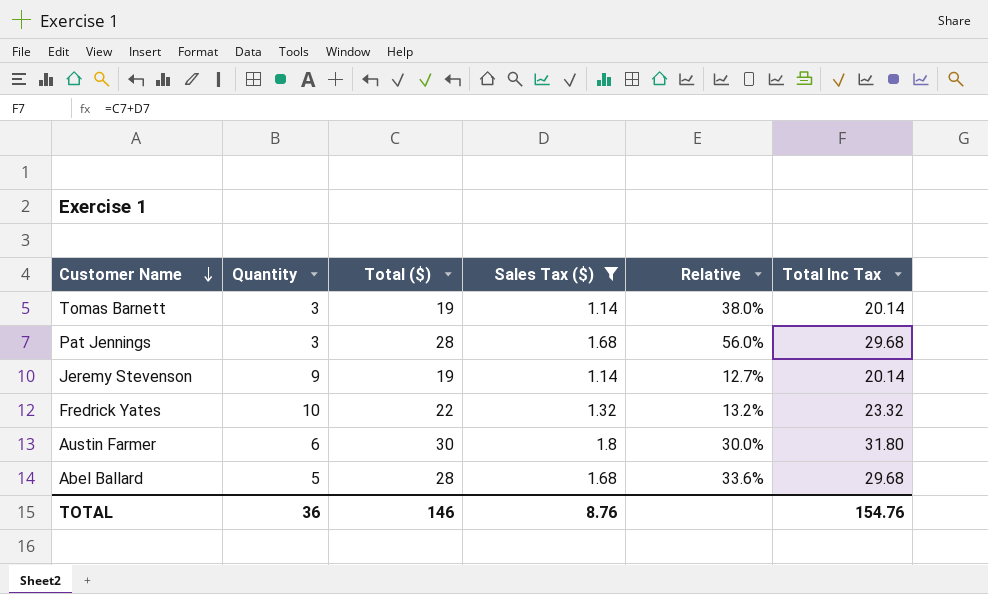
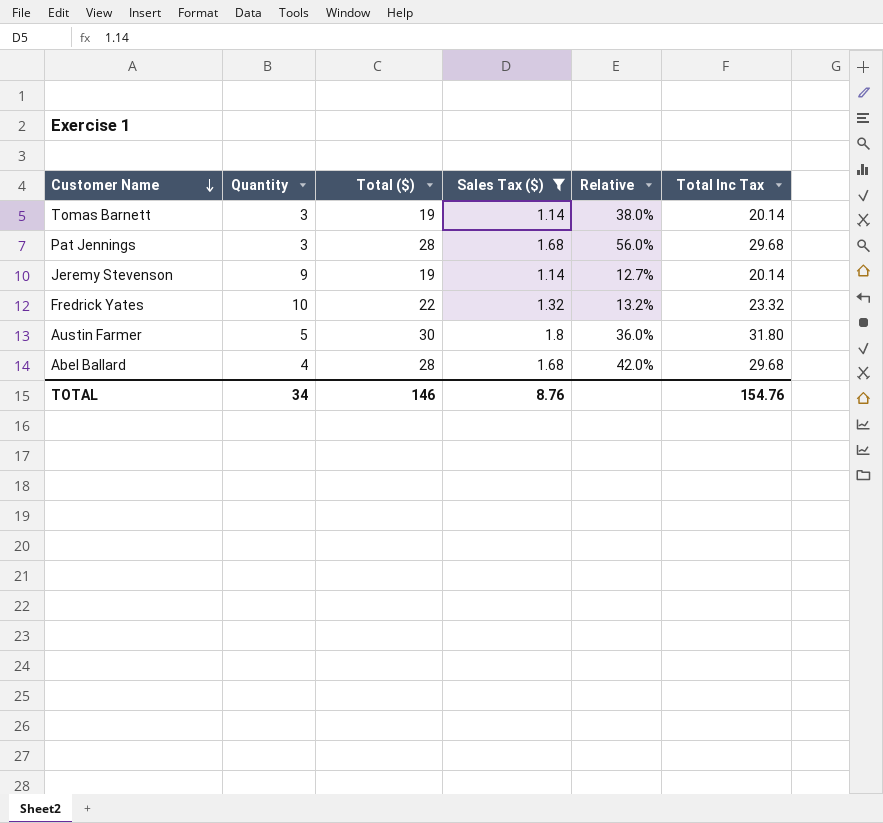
Austin Farmer | Quantity: 6 -> 5
Austin Farmer | Relative: 30.0% -> 36.0%
Abel Ballard | Quantity: 5 -> 4
Abel Ballard | Relative: 33.6% -> 42.0%
TOTAL | Quantity: 36 -> 34

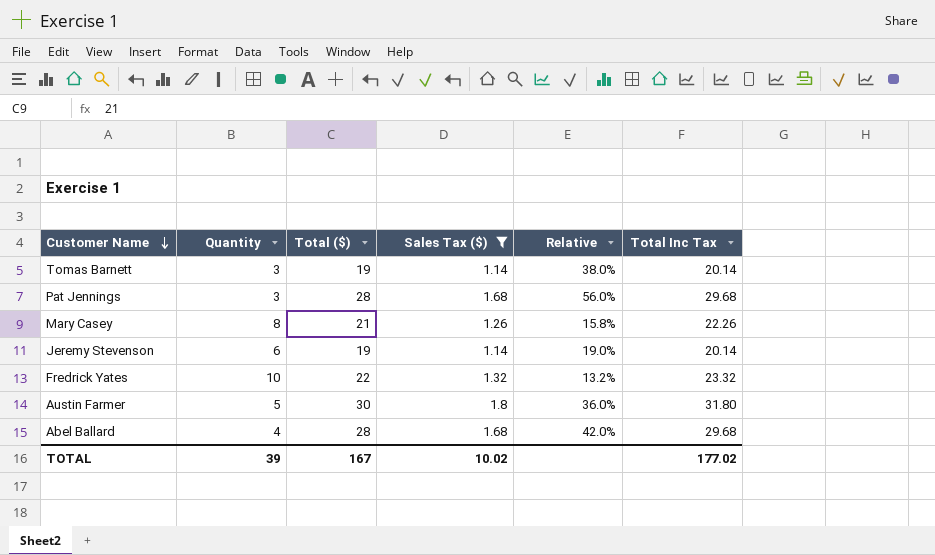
row Mary Casey: none -> 8 | 21 | 1.26 | 15.8% | 22.26
Jeremy Stevenson | Quantity: 9 -> 6
Jeremy Stevenson | Relative: 12.7% -> 19.0%
TOTAL | Quantity: 34 -> 39
TOTAL | Total ($): 146 -> 167
TOTAL | Sales Tax ($): 8.76 -> 10.02
TOTAL | Total Inc Tax: 154.76 -> 177.02

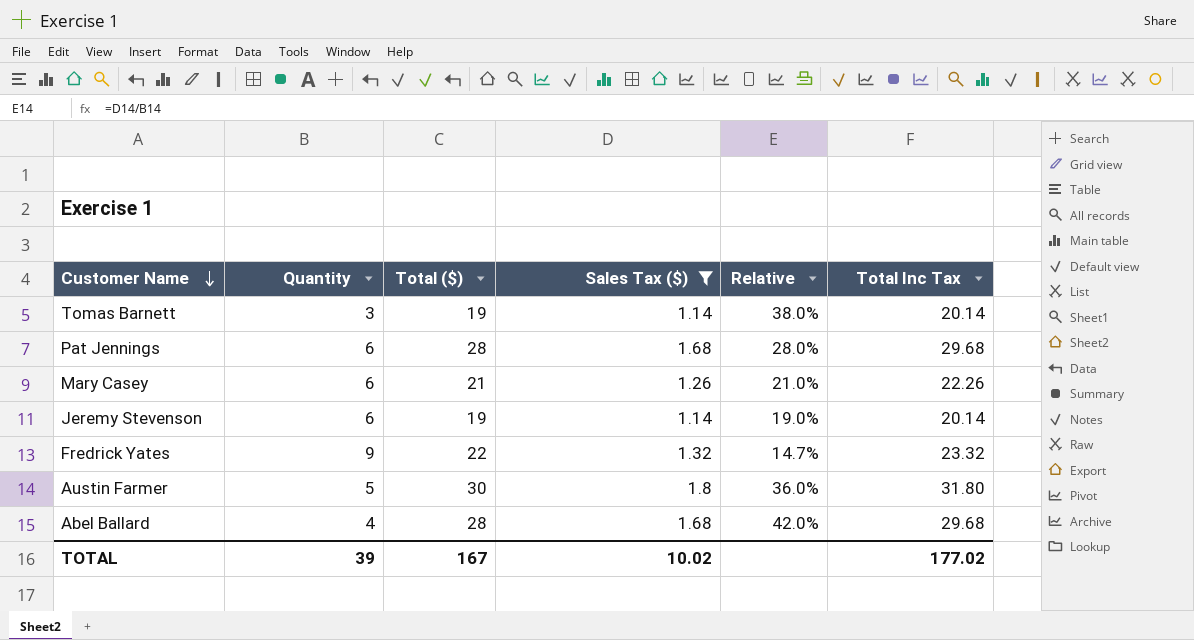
Pat Jennings | Quantity: 3 -> 6
Pat Jennings | Relative: 56.0% -> 28.0%
Mary Casey | Quantity: 8 -> 6
Mary Casey | Relative: 15.8% -> 21.0%
Fredrick Yates | Quantity: 10 -> 9
Fredrick Yates | Relative: 13.2% -> 14.7%

